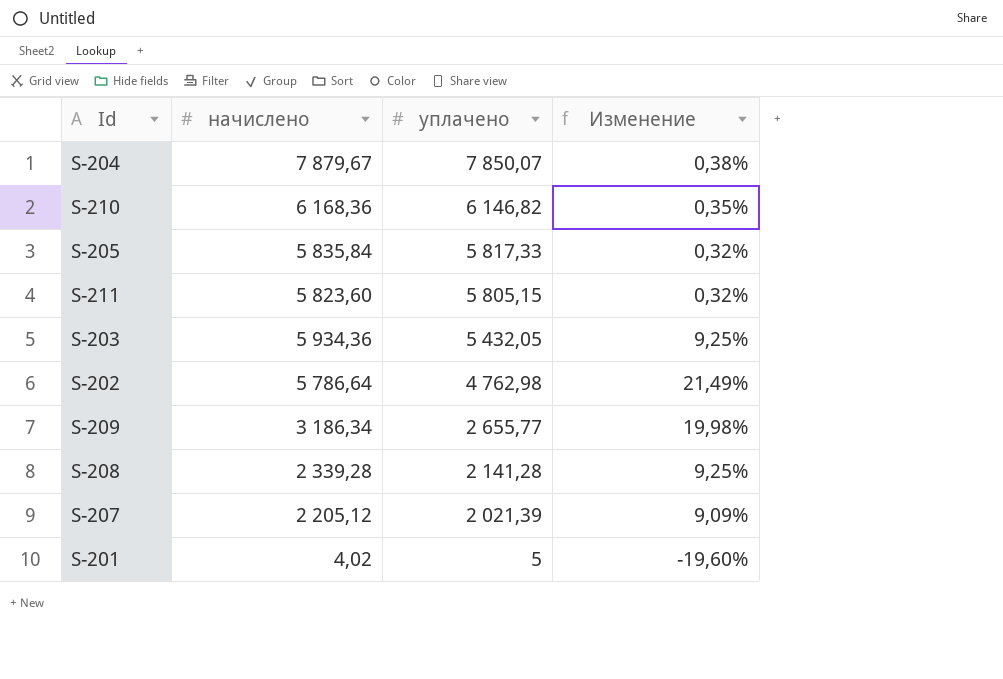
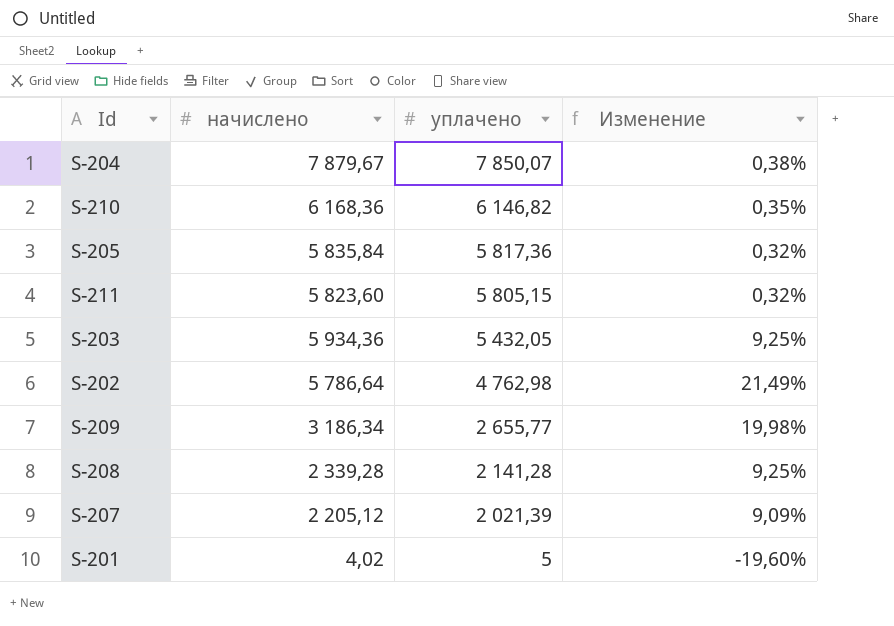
S-205 | уплачено: 5 817,33 -> 5 817,36

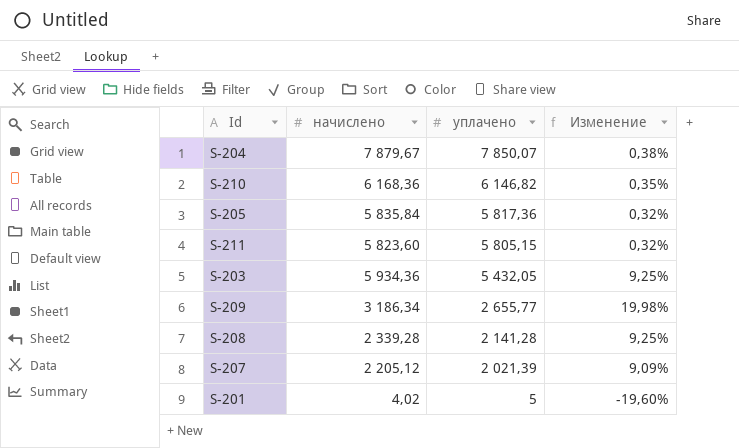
row S-202: 5 786,64 | 4 762,98 | 21,49% -> none

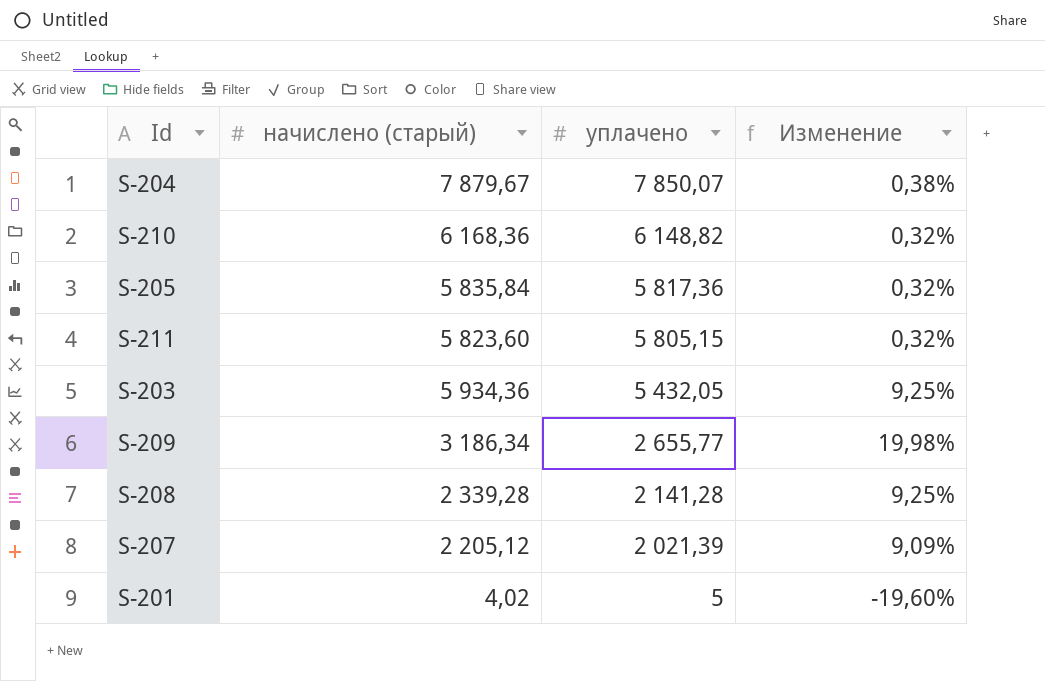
column name: начислено -> начислено (старый)
S-210 | уплачено: 6 146,82 -> 6 148,82
S-210 | Изменение: 0,35% -> 0,32%

